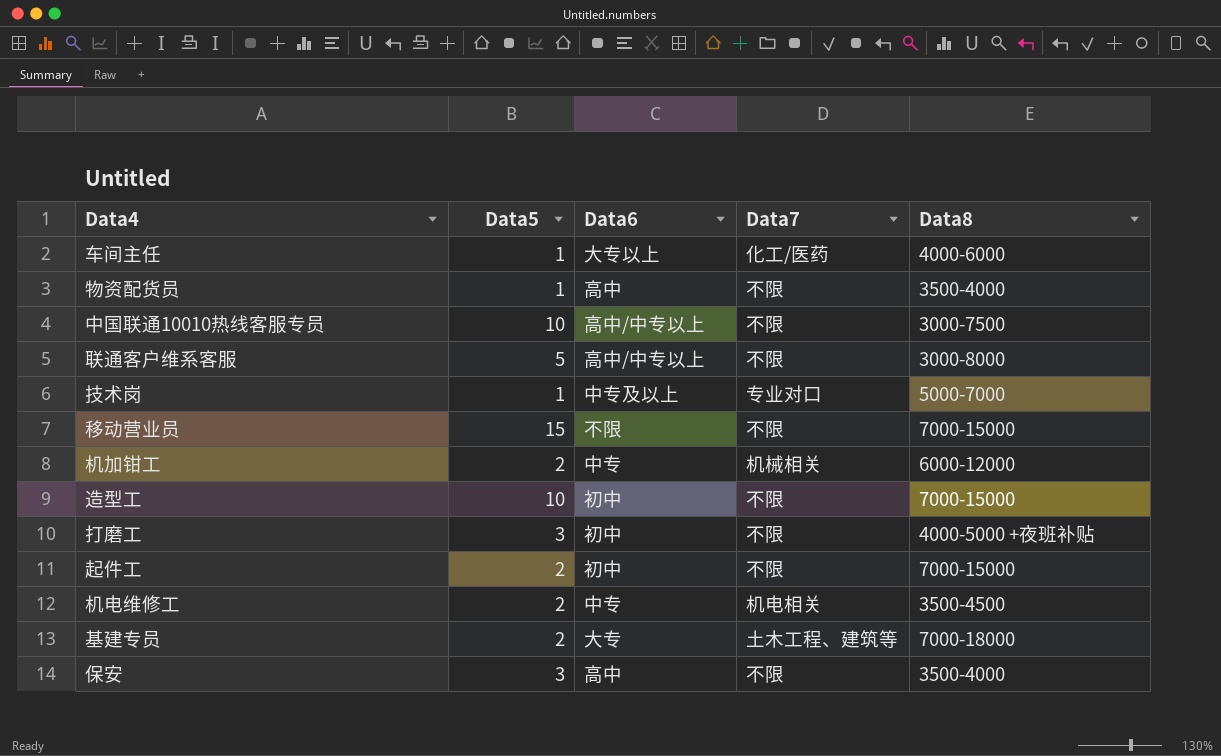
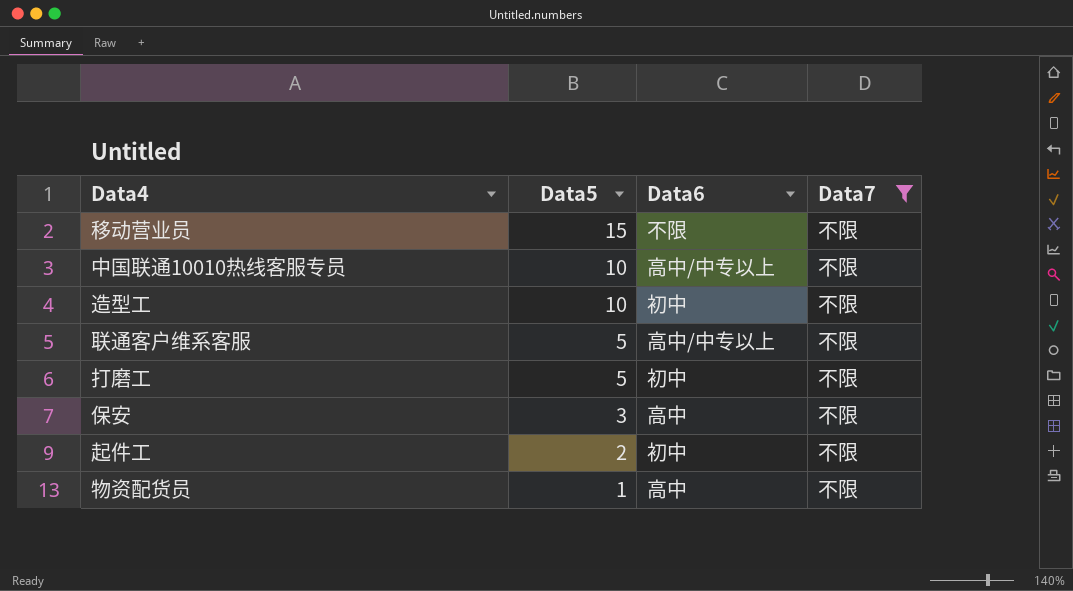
filter: none -> Data7 = 不限
row order: none -> Data5 descending
column Data8 | position: 5 -> none
打磨工 | Data5: 3 -> 5

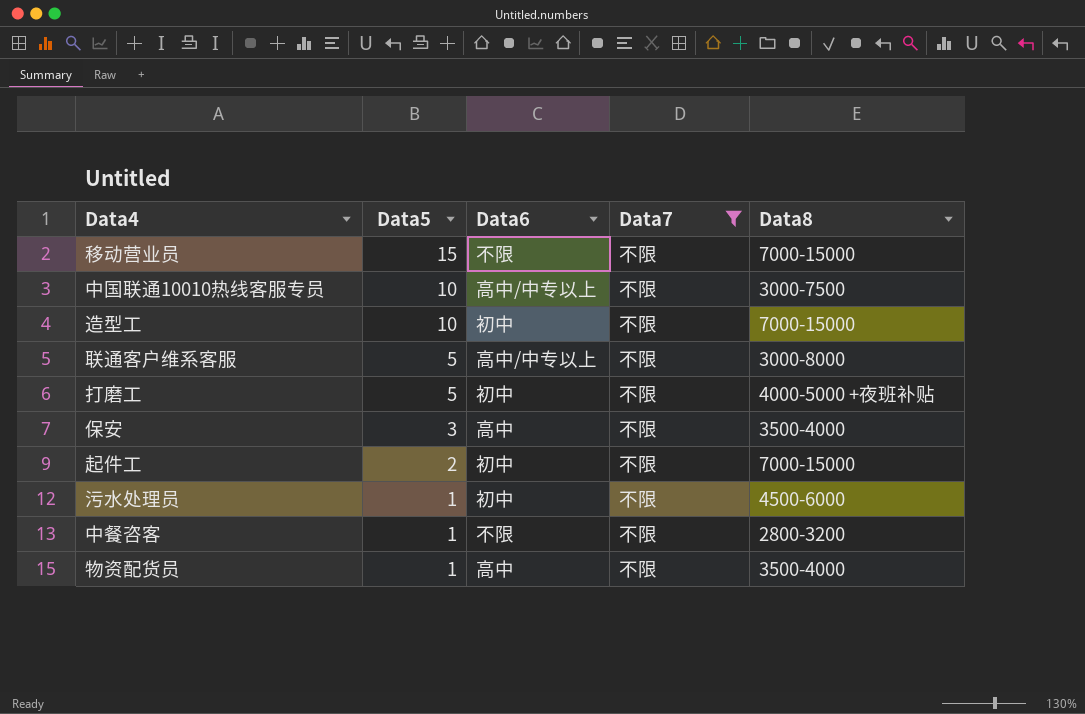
column Data8 | position: none -> 5
row 污水处理员: none -> 1 | 初中 | 不限 | 4500-6000
row 中餐咨客: none -> 1 | 不限 | 不限 | 2800-3200

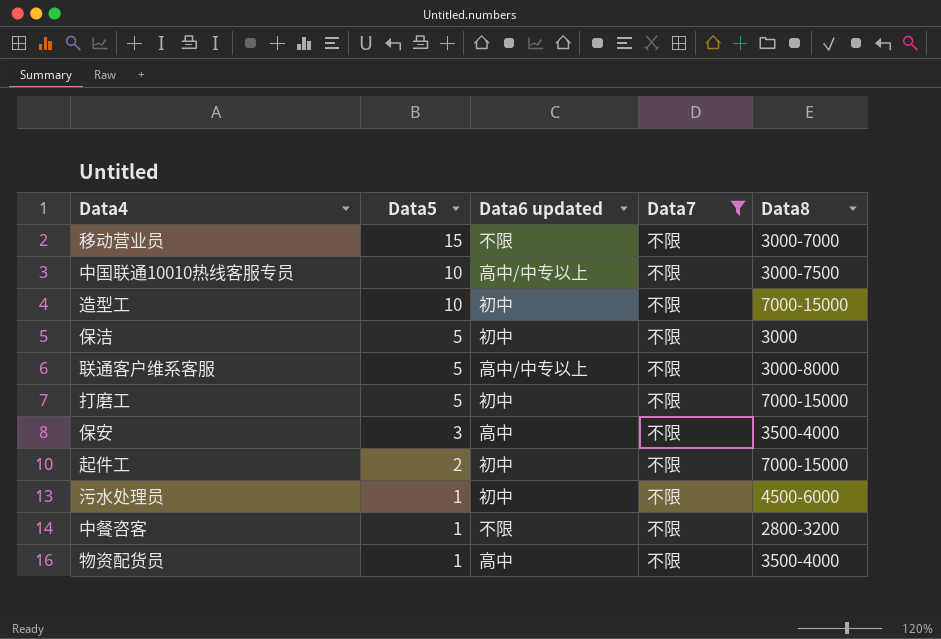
column name: Data6 -> Data6 updated
移动营业员 | Data8: 7000-15000 -> 3000-7000
row 保洁: none -> 5 | 初中 | 不限 | 3000
打磨工 | Data8: 4000-5000 +夜班补贴 -> 7000-15000

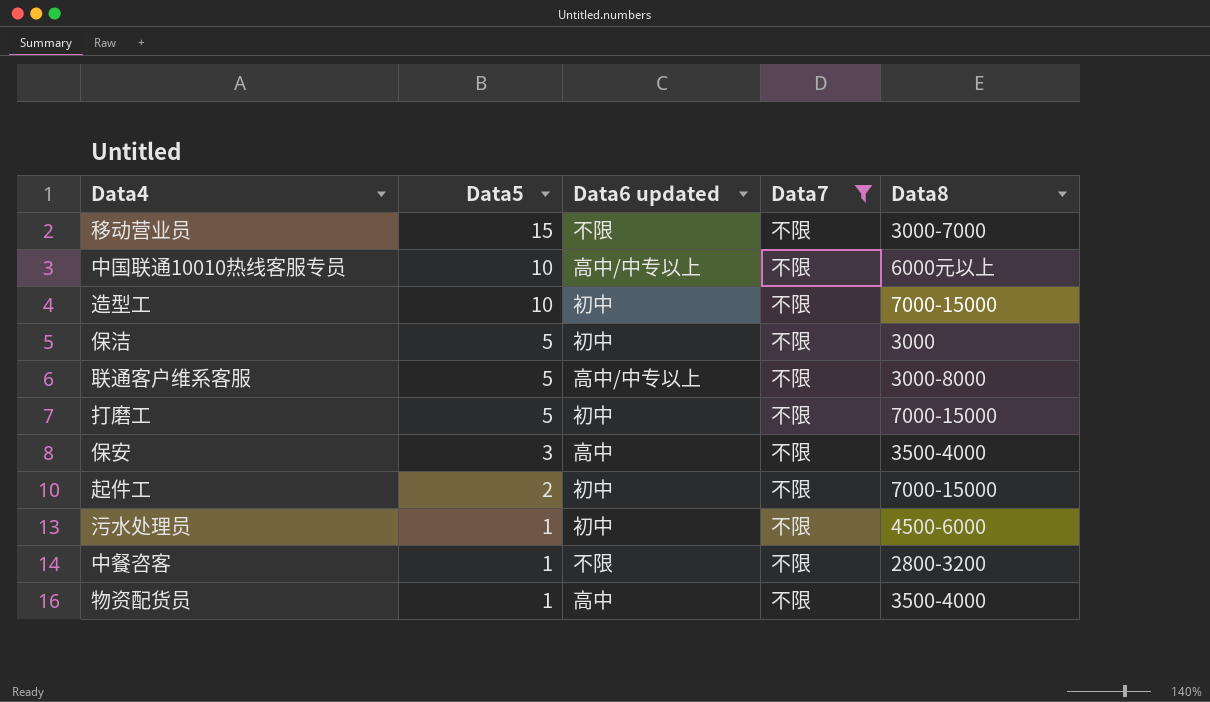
中国联通10010热线客服专员 | Data8: 3000-7500 -> 6000元以上

